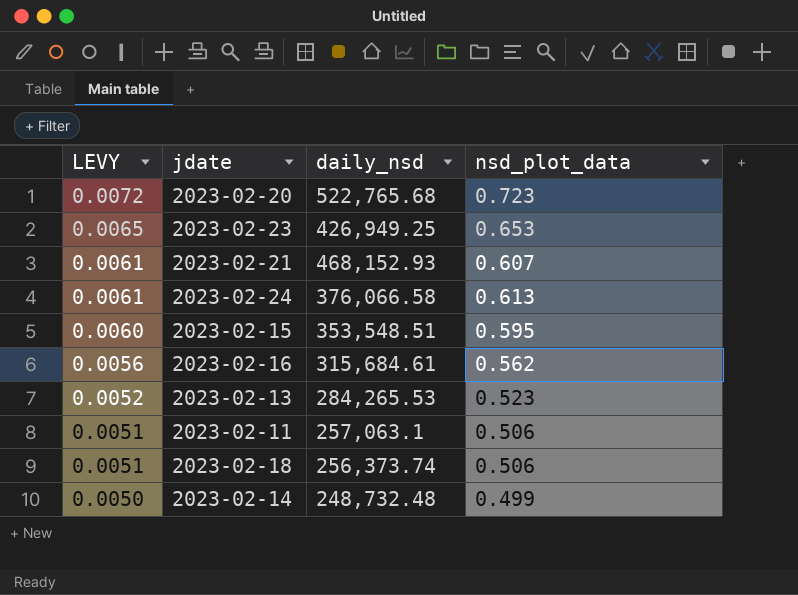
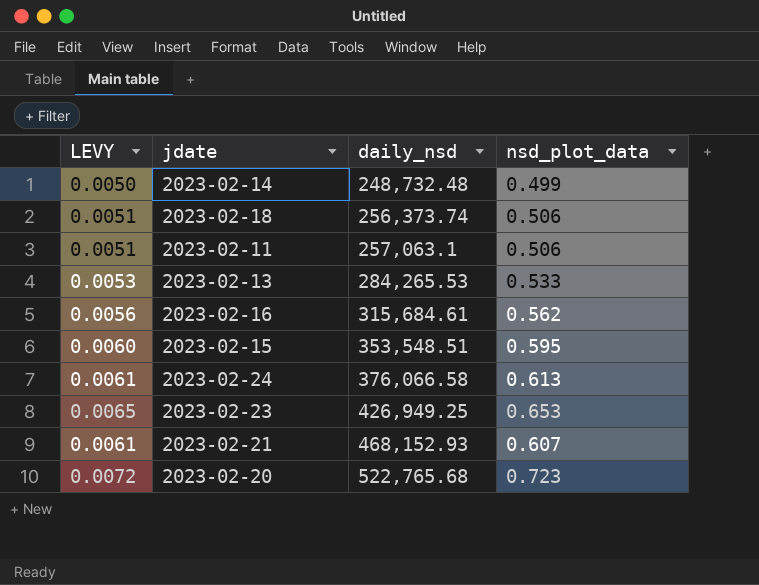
row order: LEVY descending -> daily_nsd ascending
2023-02-13 | LEVY: 0.0052 -> 0.0053
2023-02-13 | nsd_plot_data: 0.523 -> 0.533

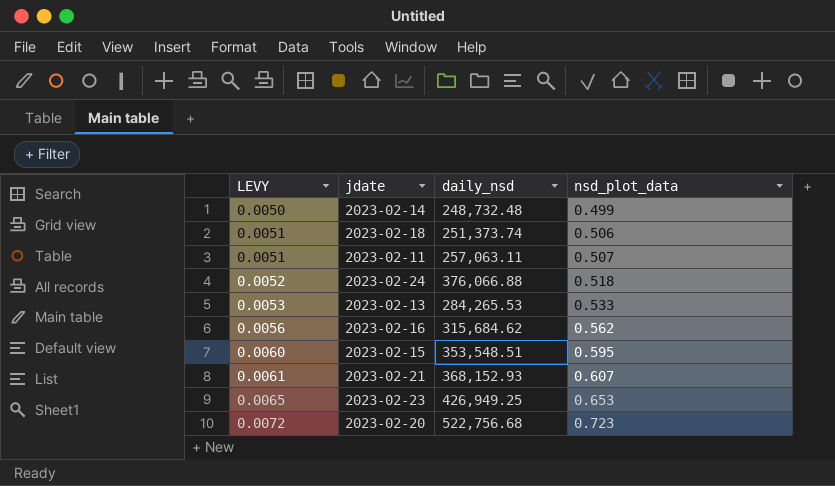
row order: daily_nsd ascending -> LEVY ascending
2023-02-18 | daily_nsd: 256,373.74 -> 251,373.74
2023-02-11 | daily_nsd: 257,063.1 -> 257,063.11
2023-02-11 | nsd_plot_data: 0.506 -> 0.507
2023-02-24 | LEVY: 0.0061 -> 0.0052
2023-02-24 | daily_nsd: 376,066.58 -> 376,066.88
2023-02-24 | nsd_plot_data: 0.613 -> 0.518
2023-02-16 | daily_nsd: 315,684.61 -> 315,684.62
2023-02-21 | daily_nsd: 468,152.93 -> 368,152.93
2023-02-20 | daily_nsd: 522,765.68 -> 522,756.68

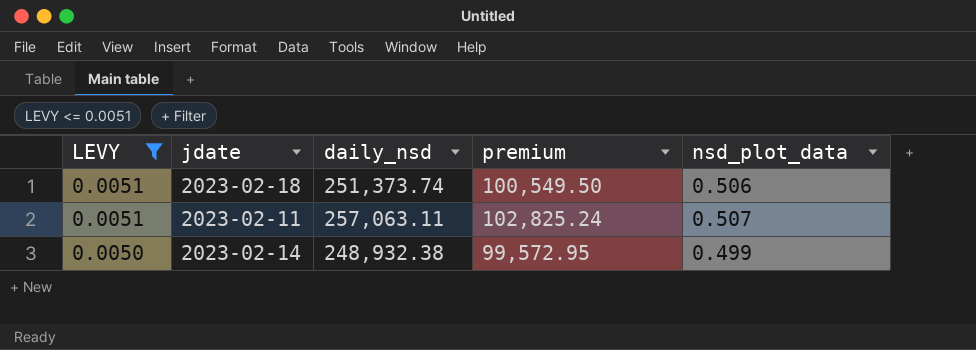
filter: none -> LEVY <= 0.0051
row order: LEVY ascending -> LEVY descending
column premium | formula: none -> [daily_nsd] * 0.4
2023-02-14 | daily_nsd: 248,732.48 -> 248,932.38

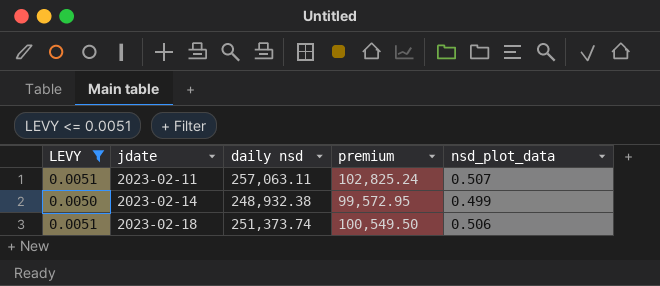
row order: LEVY descending -> jdate ascending
column name: daily_nsd -> daily nsd

